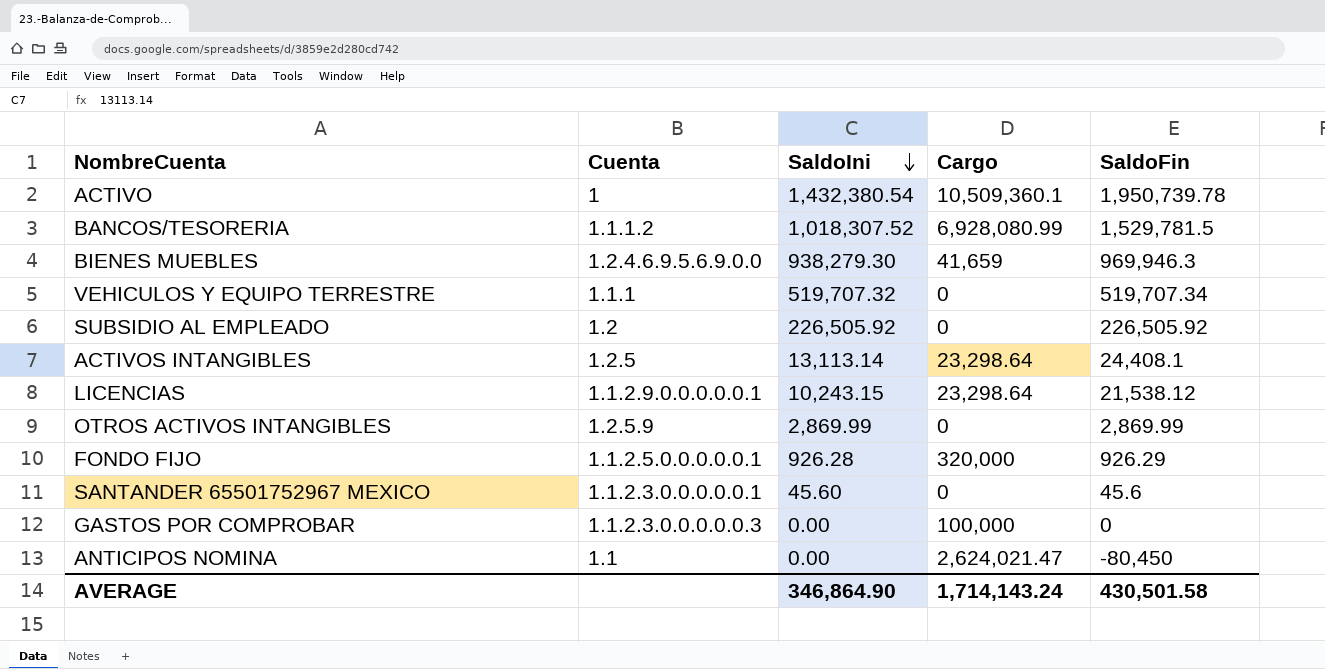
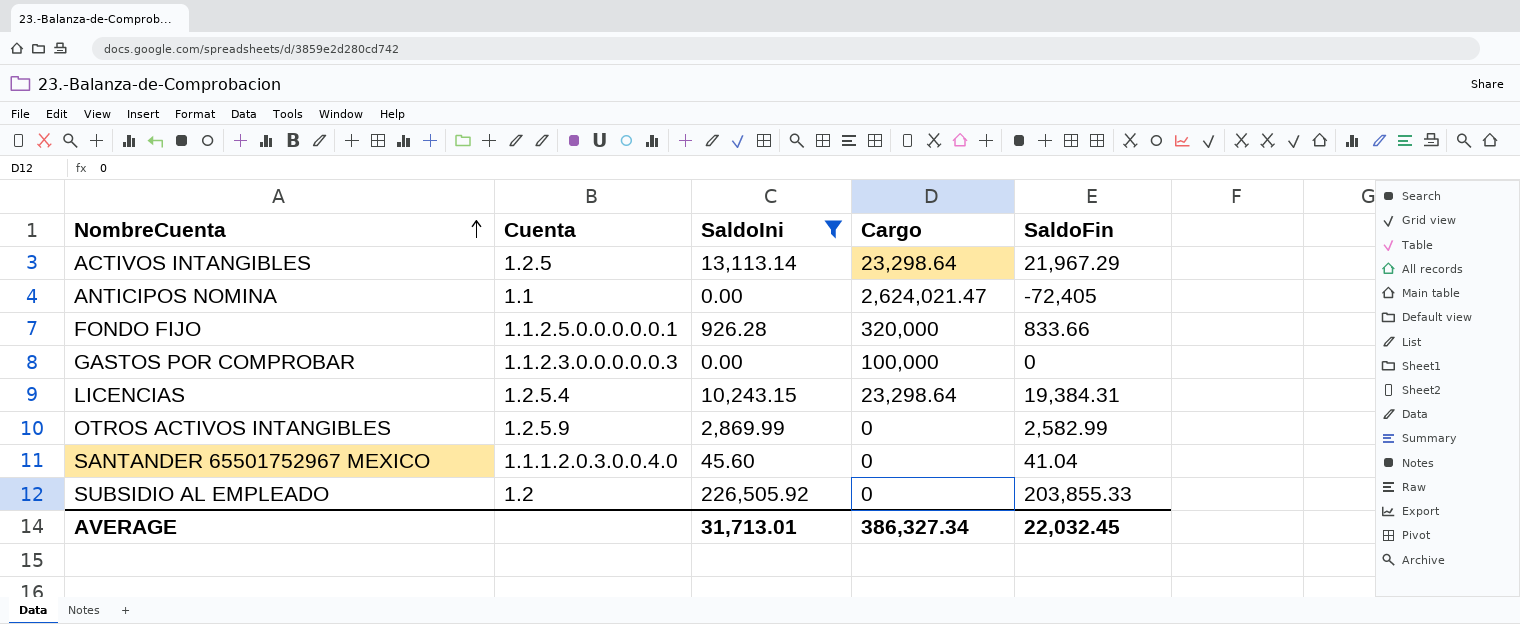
filter: none -> SaldoIni <= 226,505.92
row order: SaldoIni descending -> NombreCuenta ascending
ACTIVOS INTANGIBLES | SaldoFin: 24,408.1 -> 21,967.29
ANTICIPOS NOMINA | SaldoFin: -80,450 -> -72,405
FONDO FIJO | SaldoFin: 926.29 -> 833.66
LICENCIAS | Cuenta: 1.1.2.9.0.0.0.0.0.1 -> 1.2.5.4
LICENCIAS | SaldoFin: 21,538.12 -> 19,384.31
OTROS ACTIVOS INTANGIBLES | SaldoFin: 2,869.99 -> 2,582.99
SANTANDER 65501752967 MEXICO | Cuenta: 1.1.2.3.0.0.0.0.0.1 -> 1.1.1.2.0.3.0.0.4.0
SANTANDER 65501752967 MEXICO | SaldoFin: 45.6 -> 41.04
SUBSIDIO AL EMPLEADO | SaldoFin: 226,505.92 -> 203,855.33
AVERAGE | SaldoIni: 346,864.90 -> 31,713.01
AVERAGE | Cargo: 1,714,143.24 -> 386,327.34
AVERAGE | SaldoFin: 430,501.58 -> 22,032.45

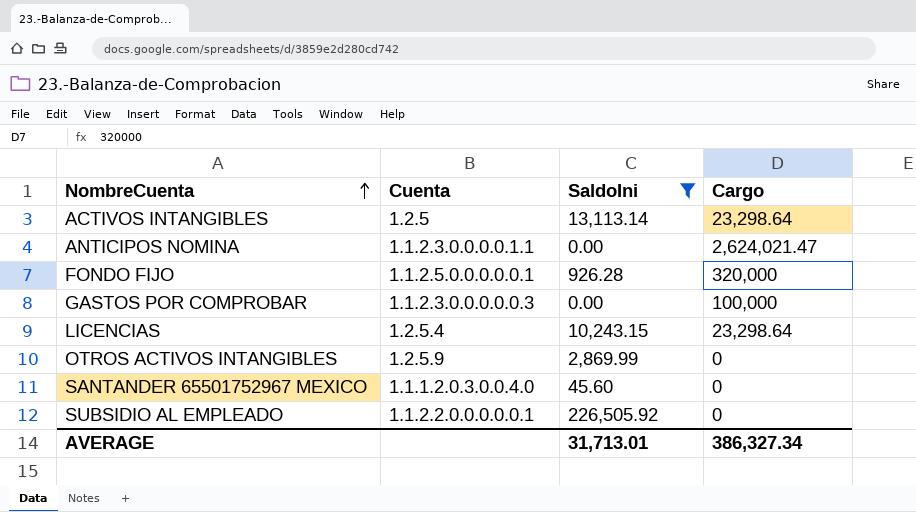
column SaldoFin | position: 5 -> none
ANTICIPOS NOMINA | Cuenta: 1.1 -> 1.1.2.3.0.0.0.0.1.1
SUBSIDIO AL EMPLEADO | Cuenta: 1.2 -> 1.1.2.2.0.0.0.0.0.1

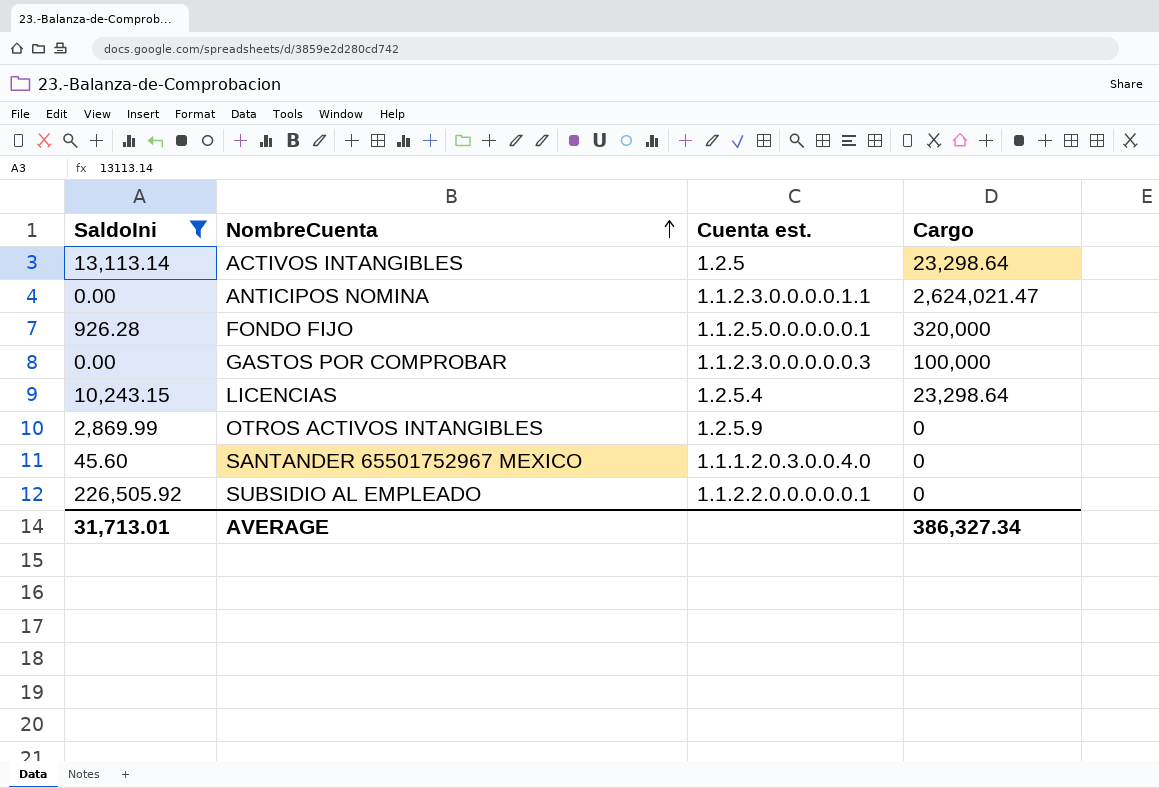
column SaldoIni | position: 3 -> 1
column name: Cuenta -> Cuenta est.

